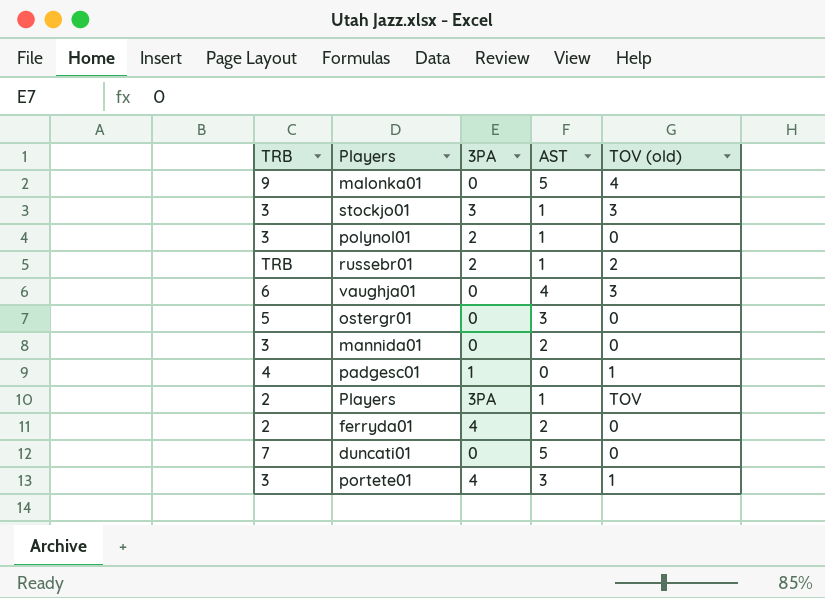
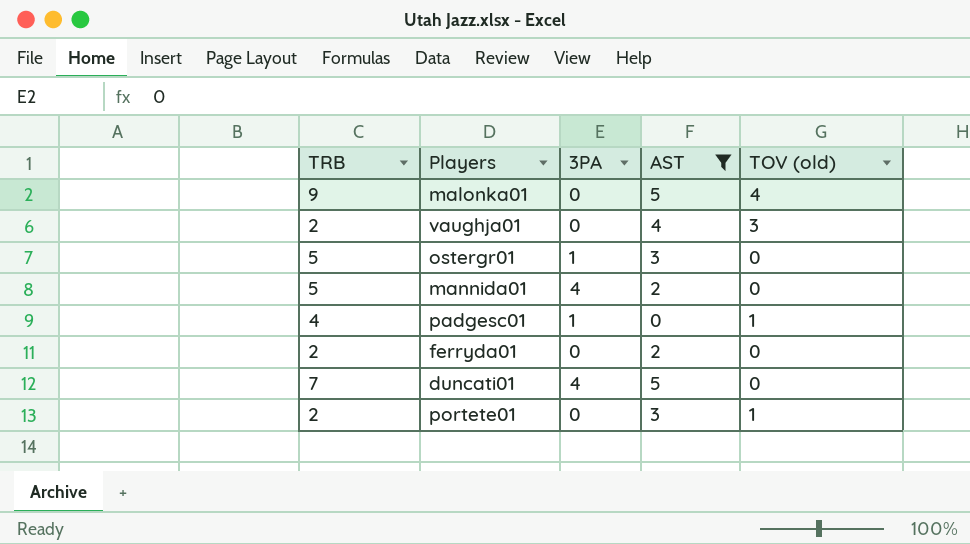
filter: none -> AST != 1
vaughja01 | TRB: 6 -> 2
ostergr01 | 3PA: 0 -> 1
mannida01 | TRB: 3 -> 5
mannida01 | 3PA: 0 -> 4
ferryda01 | 3PA: 4 -> 0
duncati01 | 3PA: 0 -> 4
portete01 | TRB: 3 -> 2
portete01 | 3PA: 4 -> 0

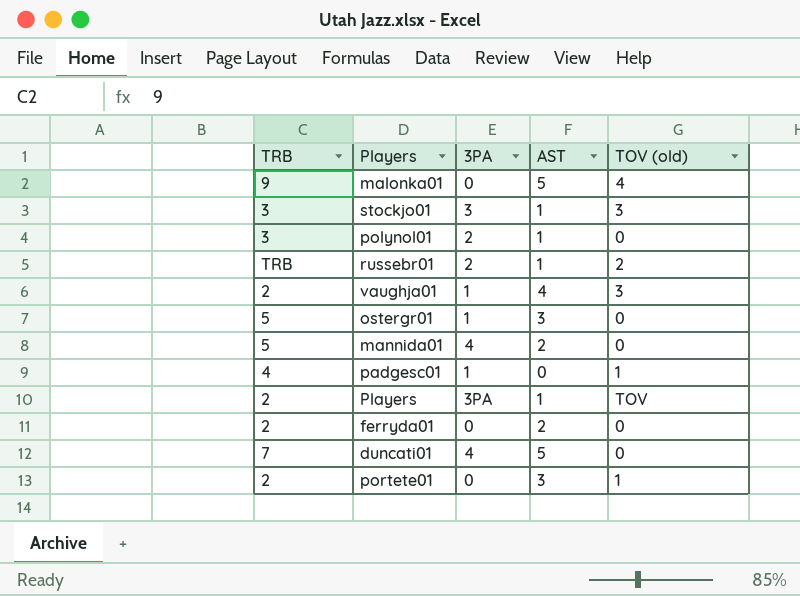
filter: AST != 1 -> none
vaughja01 | 3PA: 0 -> 1

